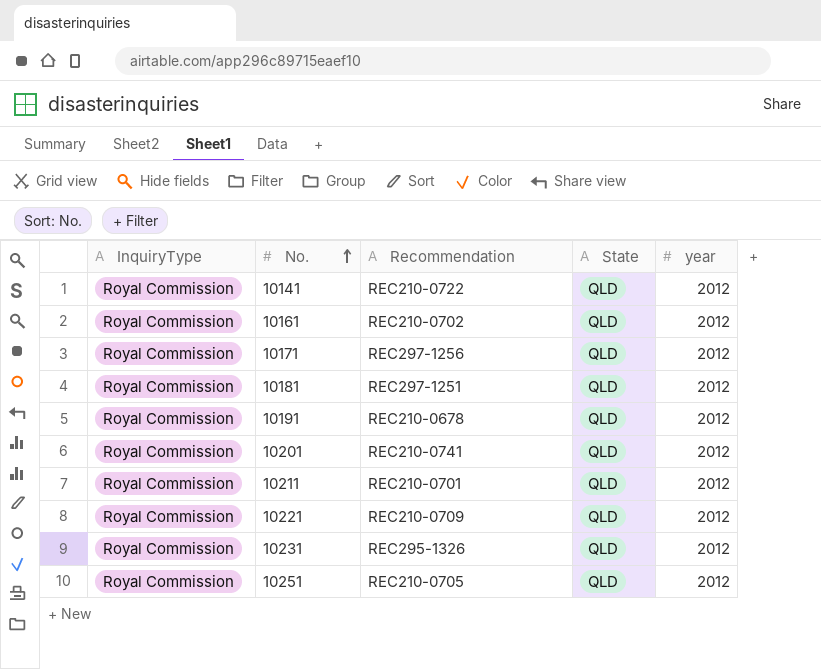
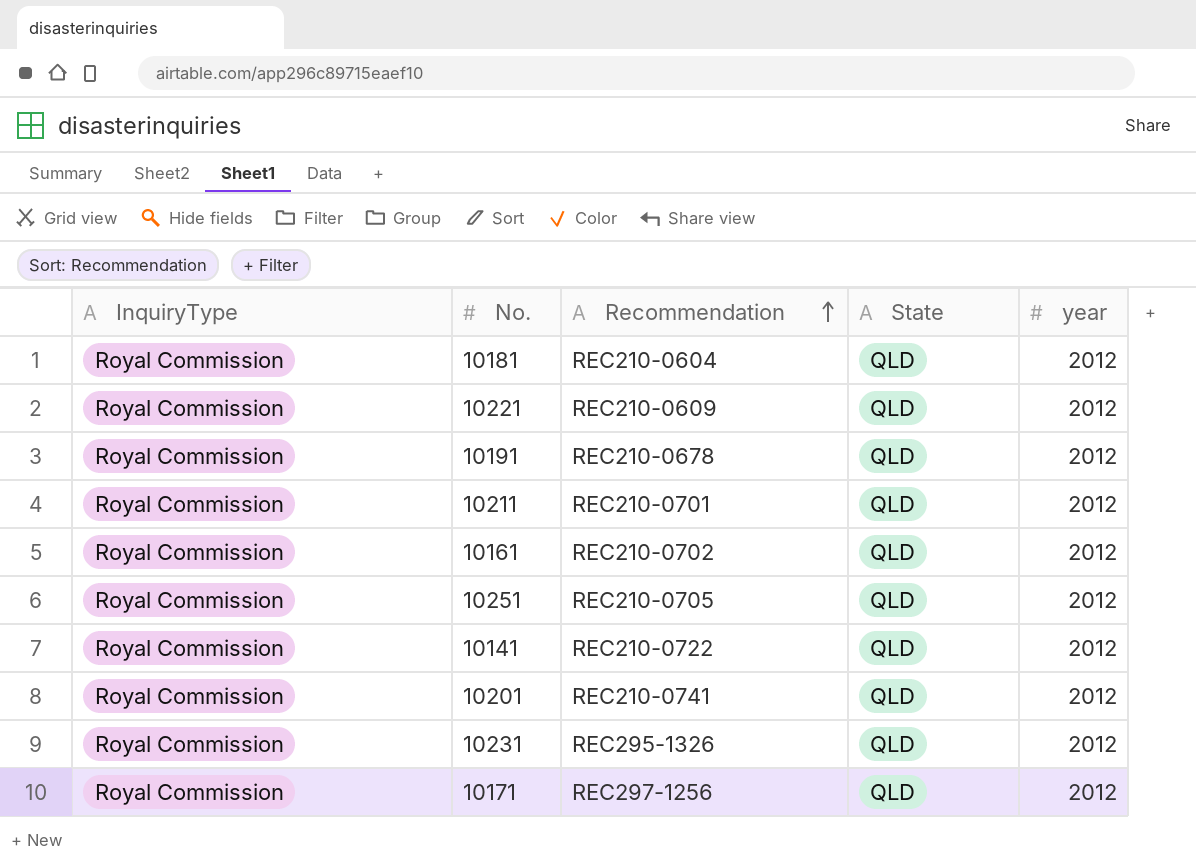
row order: No. ascending -> Recommendation ascending
10181 | Recommendation: REC297-1251 -> REC210-0604
10221 | Recommendation: REC210-0709 -> REC210-0609

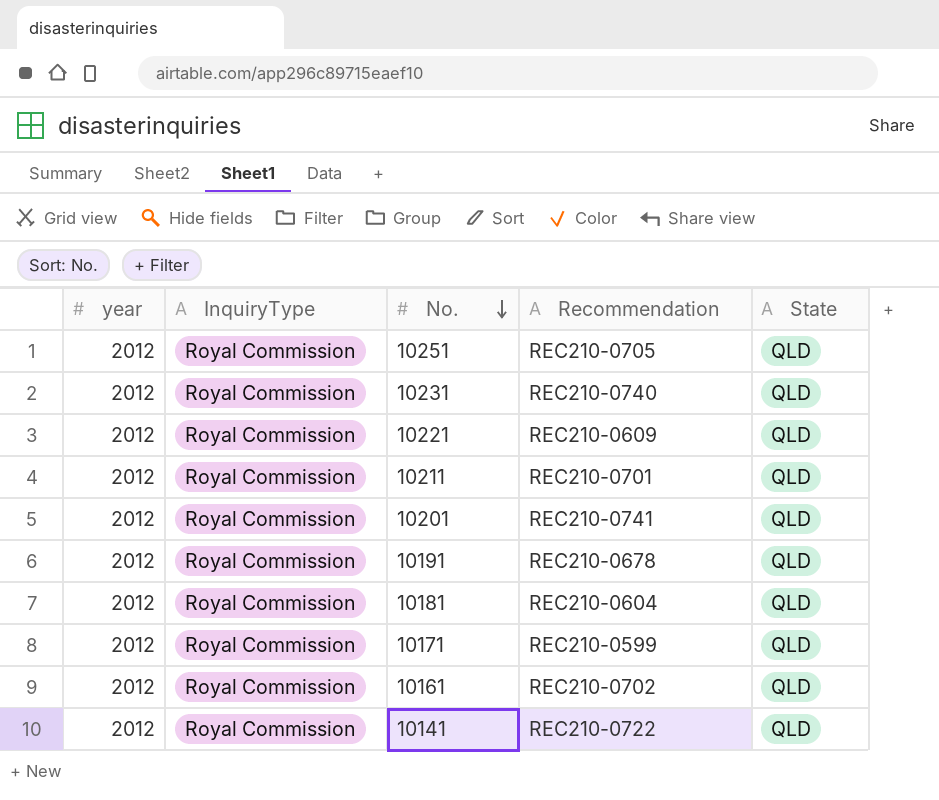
row order: Recommendation ascending -> No. descending
column year | position: 5 -> 1
10231 | Recommendation: REC295-1326 -> REC210-0740
10171 | Recommendation: REC297-1256 -> REC210-0599

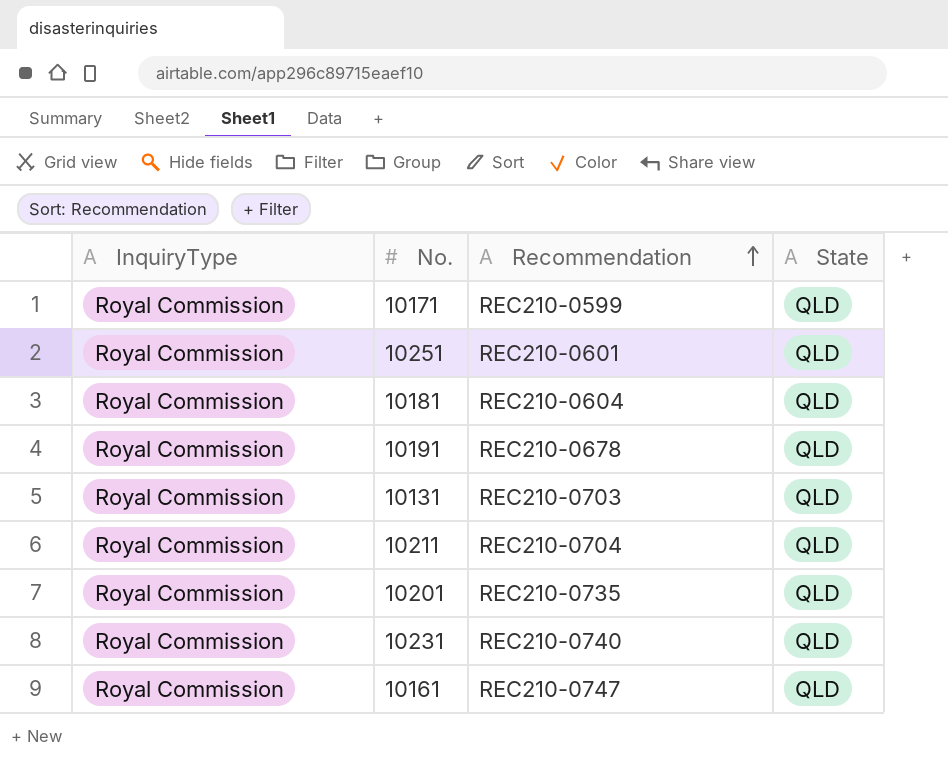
row order: No. descending -> Recommendation ascending
column year | position: 1 -> none
row 10221: 2012 | Royal Commission | REC210-0609 | QLD -> none
row 10141: 2012 | Royal Commission | REC210-0722 | QLD -> none
10251 | Recommendation: REC210-0705 -> REC210-0601
row 10131: none -> Royal Commission | REC210-0703 | QLD
10211 | Recommendation: REC210-0701 -> REC210-0704
10201 | Recommendation: REC210-0741 -> REC210-0735
10161 | Recommendation: REC210-0702 -> REC210-0747

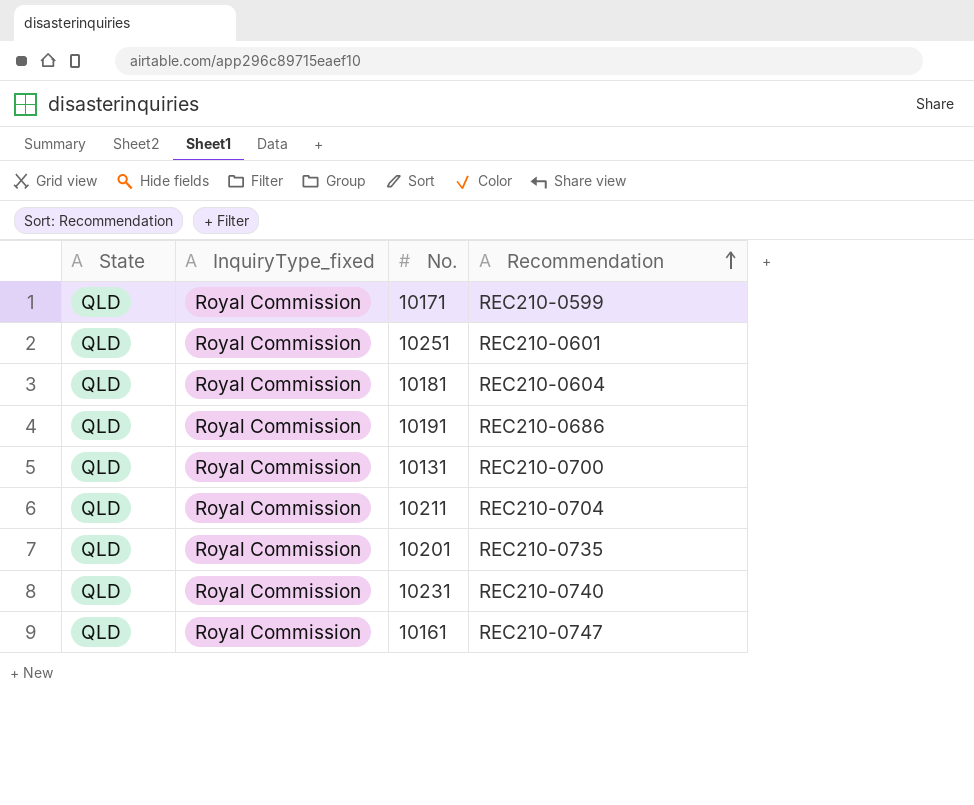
column State | position: 4 -> 1
column name: InquiryType -> InquiryType_fixed
10191 | Recommendation: REC210-0678 -> REC210-0686
10131 | Recommendation: REC210-0703 -> REC210-0700

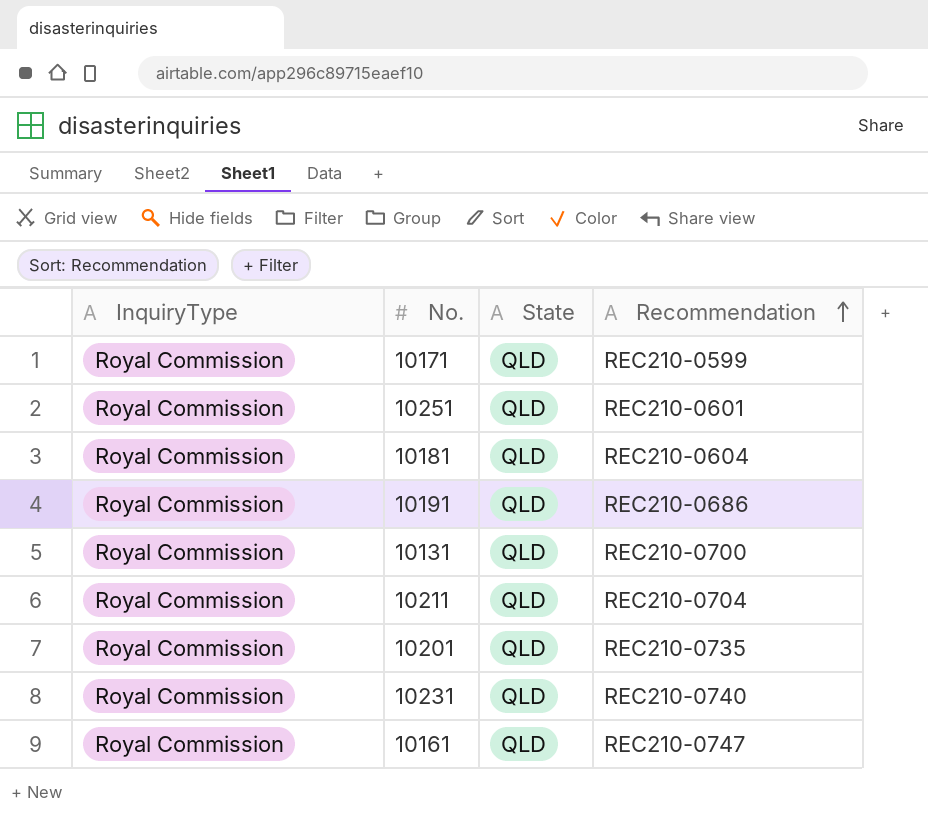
column name: InquiryType_fixed -> InquiryType
column State | position: 1 -> 3

